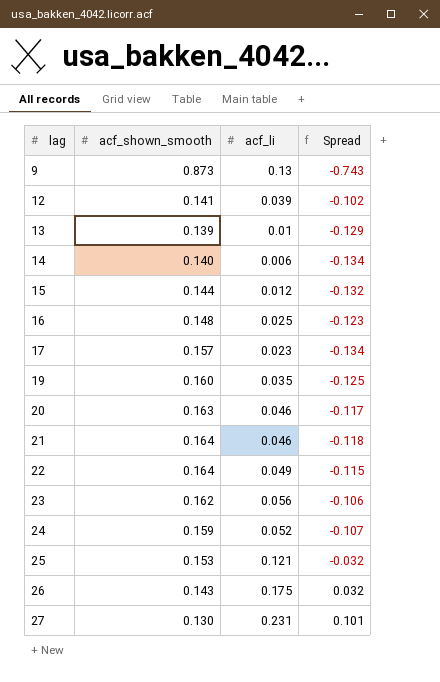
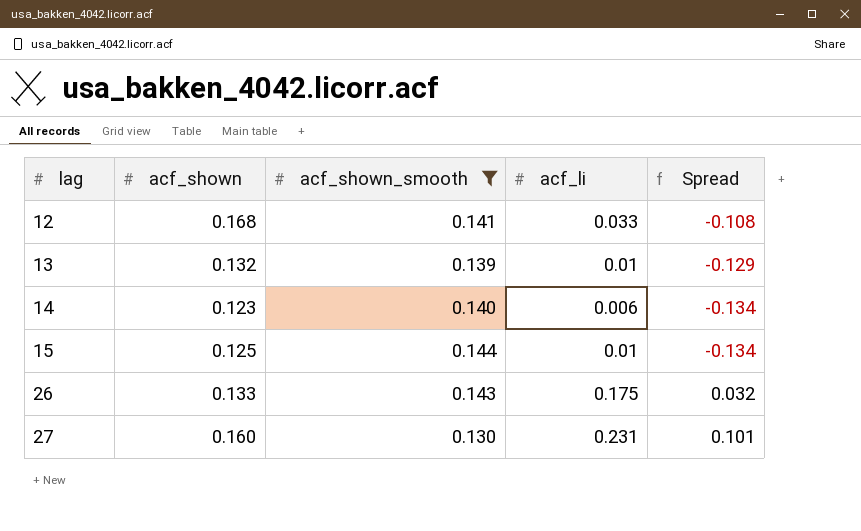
filter: none -> acf_shown_smooth <= 0.144
column acf_shown | position: none -> 2
12 | acf_li: 0.039 -> 0.033
12 | Spread: -0.102 -> -0.108
15 | acf_li: 0.012 -> 0.01
15 | Spread: -0.132 -> -0.134

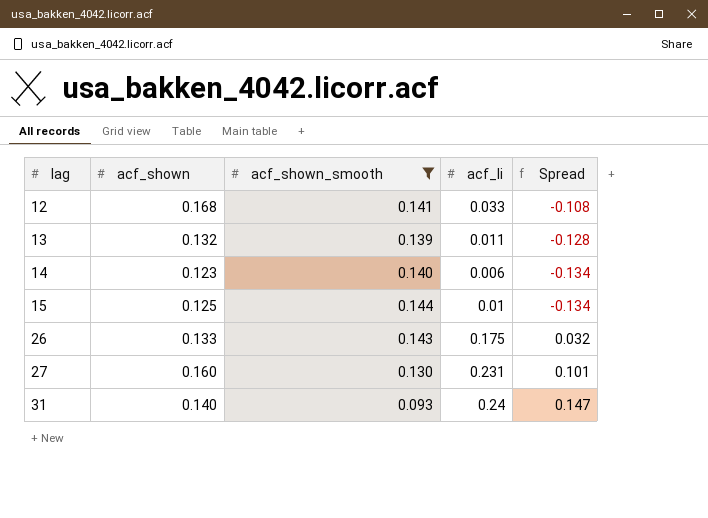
13 | acf_li: 0.01 -> 0.011
13 | Spread: -0.129 -> -0.128
row 31: none -> 0.140 | 0.093 | 0.24 | 0.147

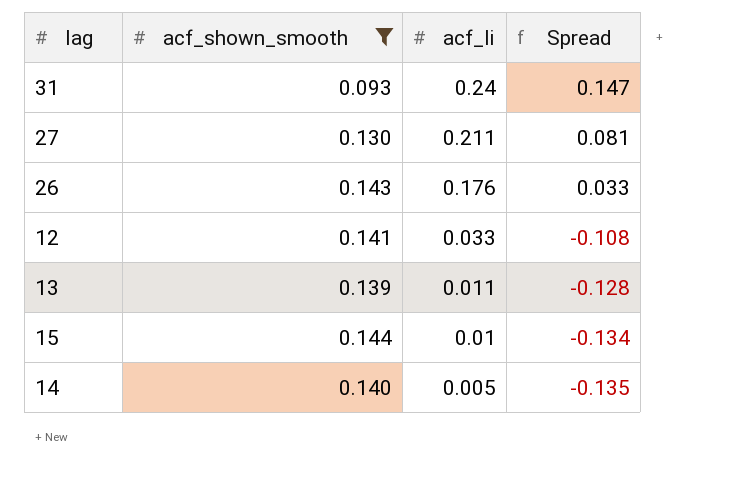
row order: lag ascending -> acf_li descending
column acf_shown | position: 2 -> none
27 | acf_li: 0.231 -> 0.211
27 | Spread: 0.101 -> 0.081
26 | acf_li: 0.175 -> 0.176
26 | Spread: 0.032 -> 0.033
14 | acf_li: 0.006 -> 0.005
14 | Spread: -0.134 -> -0.135

